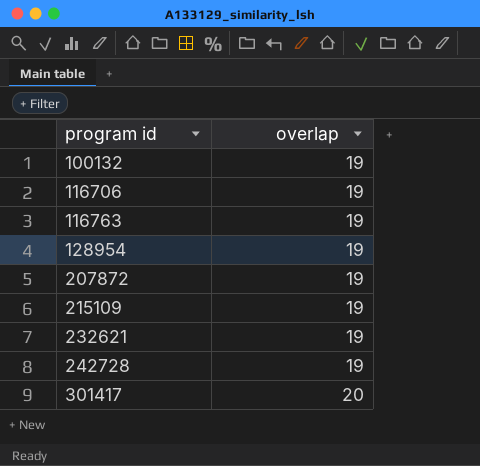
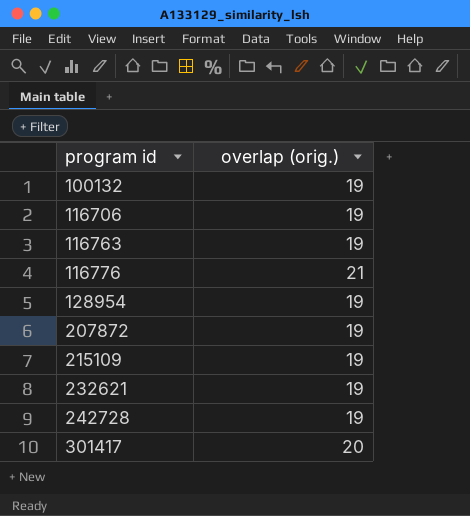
column name: overlap -> overlap (orig.)
row 116776: none -> 21

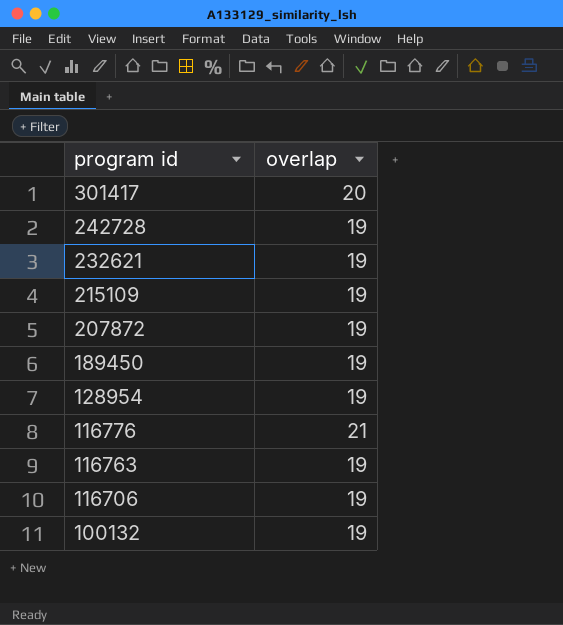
row order: program id ascending -> program id descending
column name: overlap (orig.) -> overlap
row 189450: none -> 19

